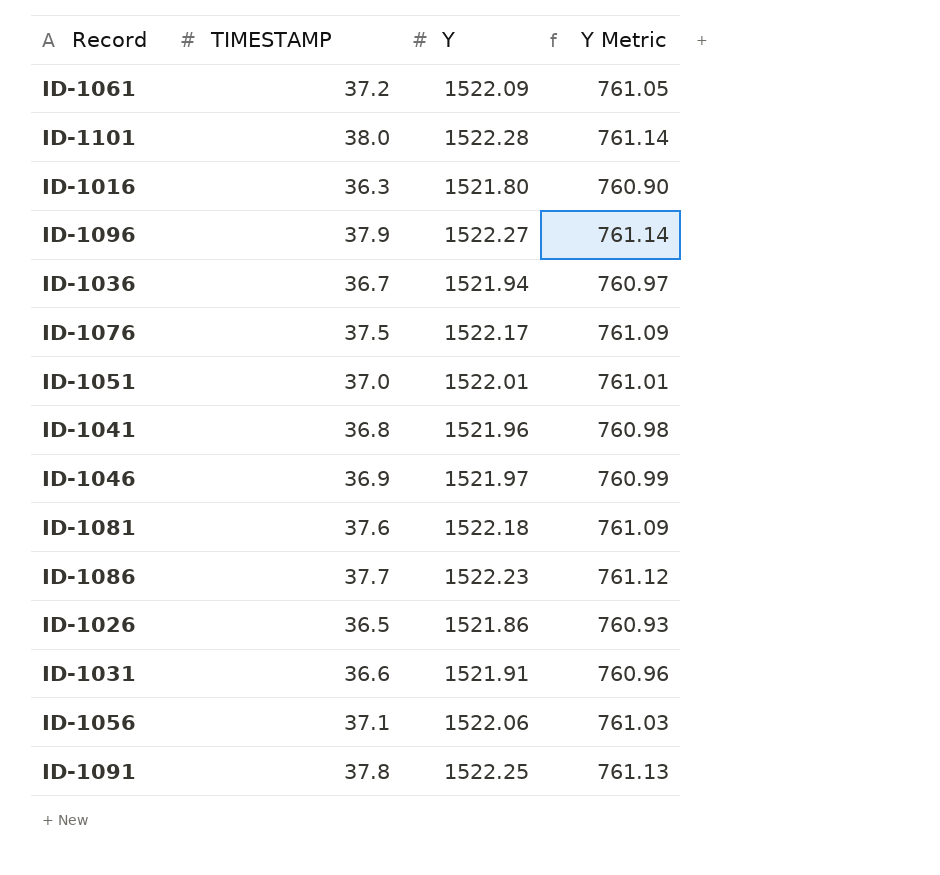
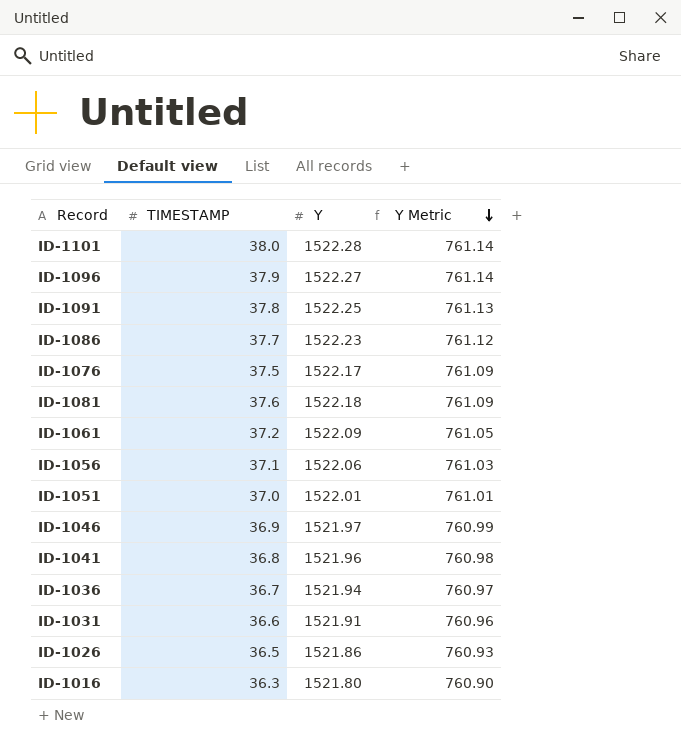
row order: none -> Y Metric descending

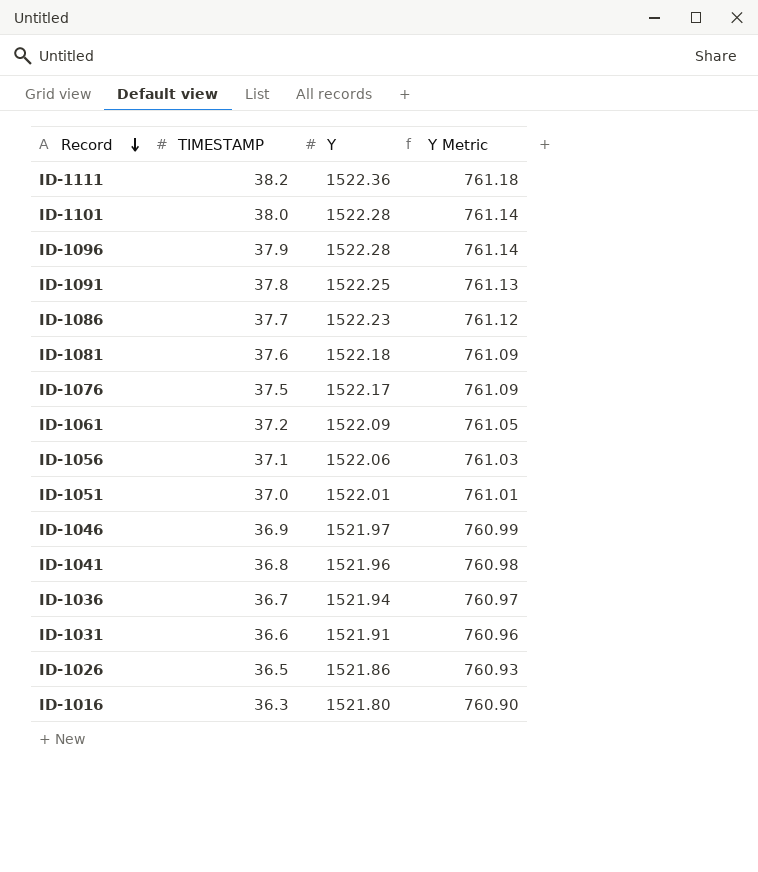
row order: Y Metric descending -> Record descending
row ID-1111: none -> 38.2 | 1522.36 | 761.18
ID-1096 | Y: 1522.27 -> 1522.28

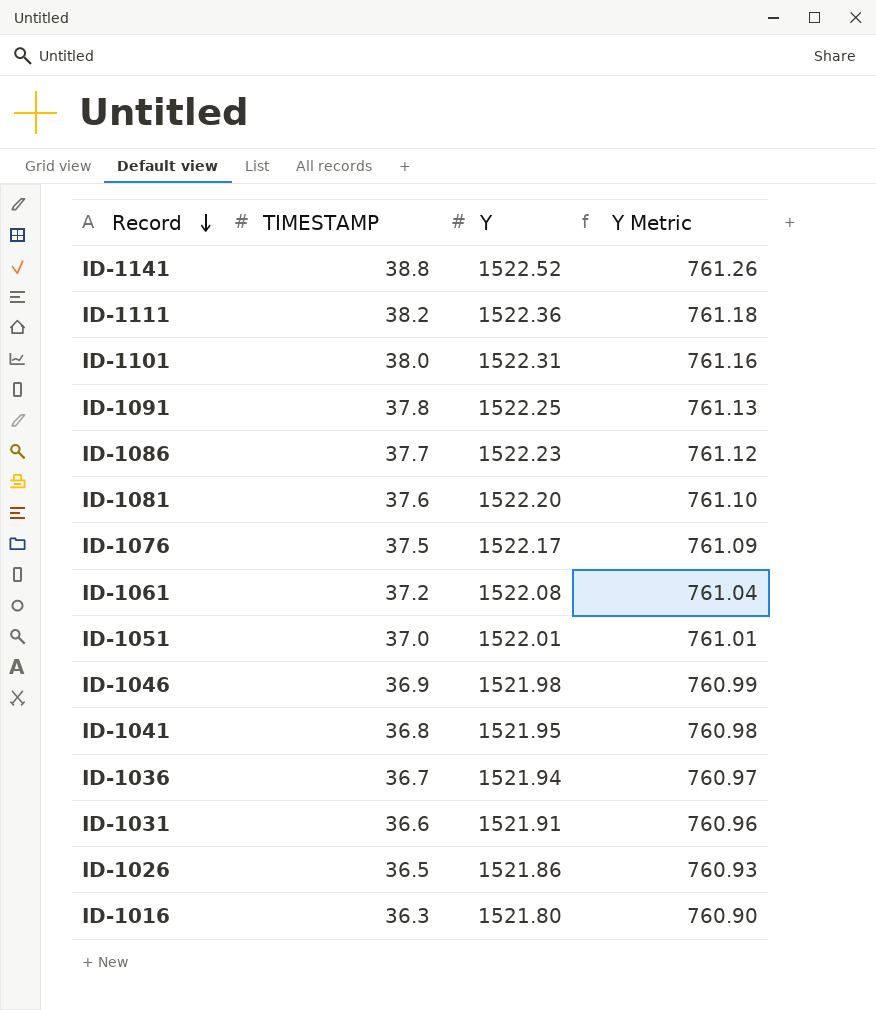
row ID-1096: 37.9 | 1522.28 | 761.14 -> none
row ID-1056: 37.1 | 1522.06 | 761.03 -> none
row ID-1141: none -> 38.8 | 1522.52 | 761.26
ID-1101 | Y: 1522.28 -> 1522.31
ID-1101 | Y Metric: 761.14 -> 761.16
ID-1081 | Y: 1522.18 -> 1522.20
ID-1081 | Y Metric: 761.09 -> 761.10
ID-1061 | Y: 1522.09 -> 1522.08
ID-1061 | Y Metric: 761.05 -> 761.04
ID-1046 | Y: 1521.97 -> 1521.98
ID-1041 | Y: 1521.96 -> 1521.95

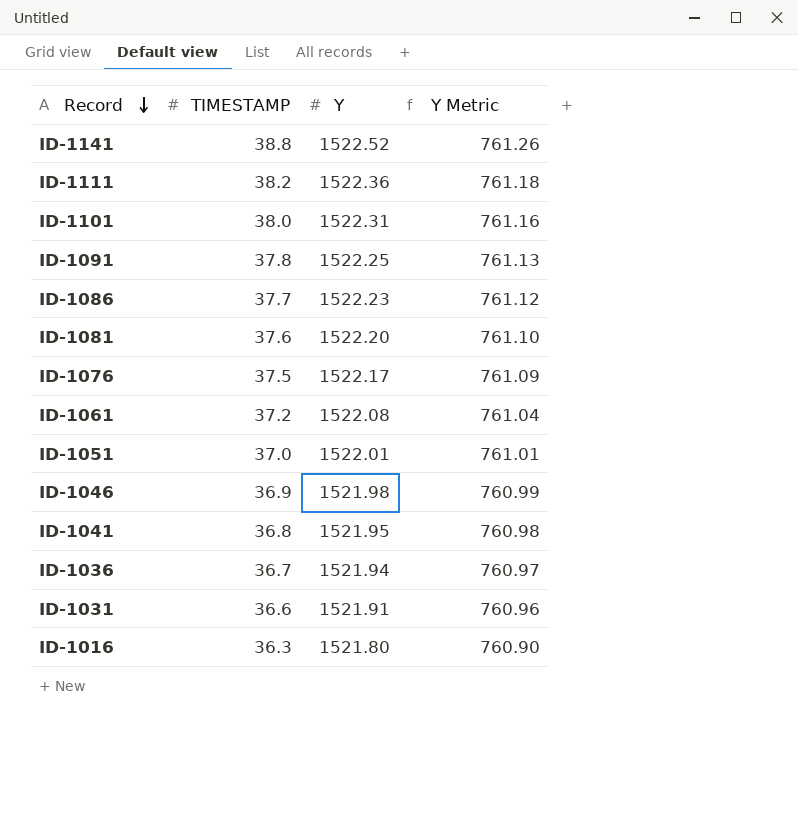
row ID-1026: 36.5 | 1521.86 | 760.93 -> none

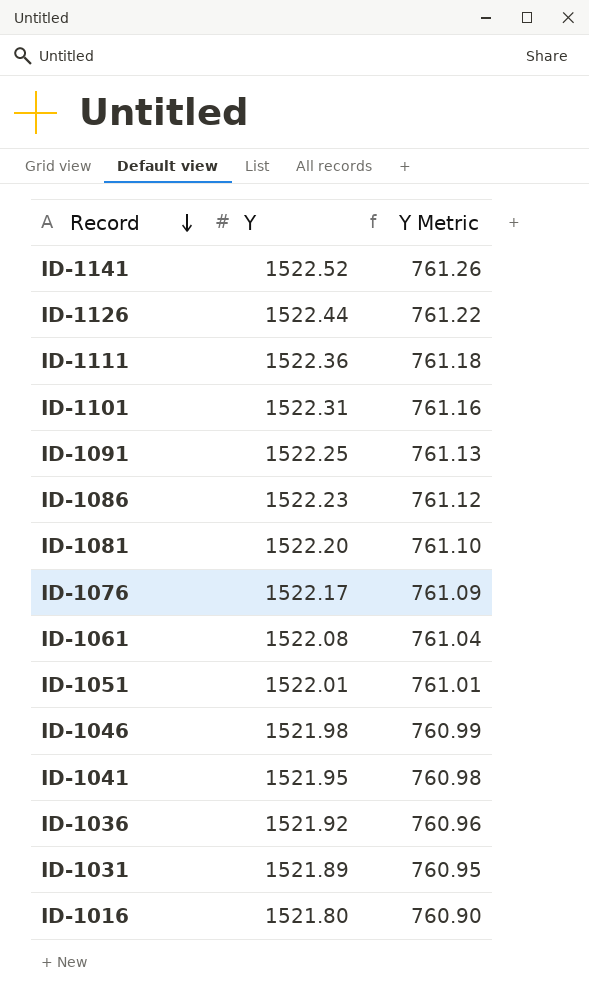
column TIMESTAMP | position: 2 -> none
row ID-1126: none -> 1522.44 | 761.22
ID-1036 | Y: 1521.94 -> 1521.92
ID-1036 | Y Metric: 760.97 -> 760.96
ID-1031 | Y: 1521.91 -> 1521.89
ID-1031 | Y Metric: 760.96 -> 760.95

